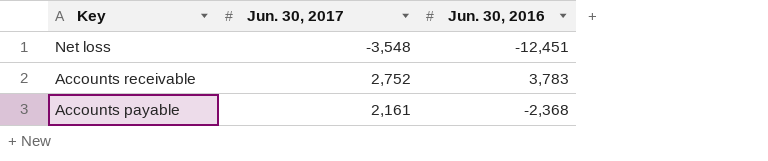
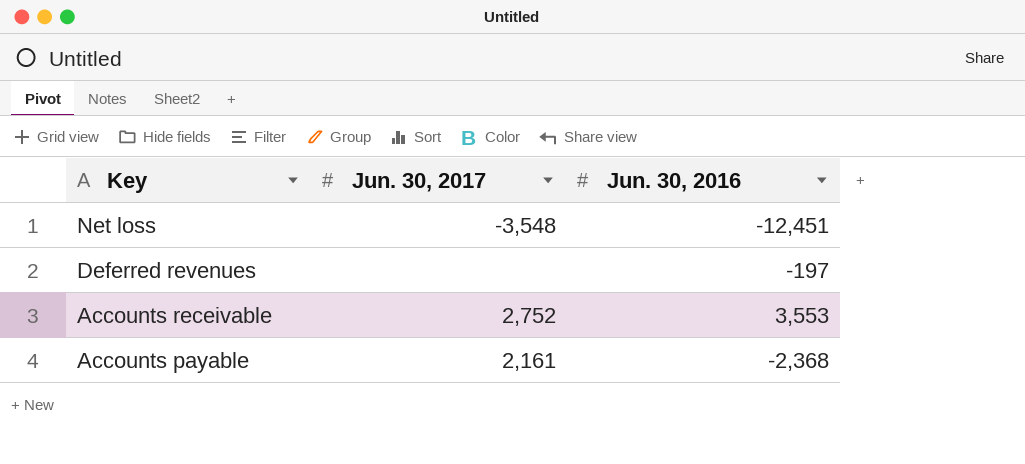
row Deferred revenues: none -> none | -197
Accounts receivable | Jun. 30, 2016: 3,783 -> 3,553

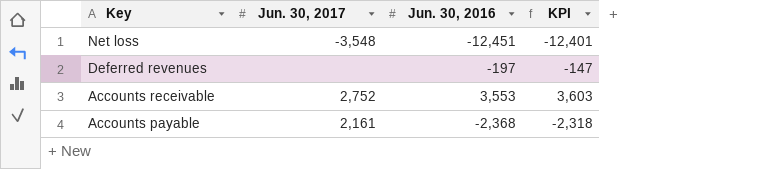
column KPI | formula: none -> [Jun. 30, 2016] + 50

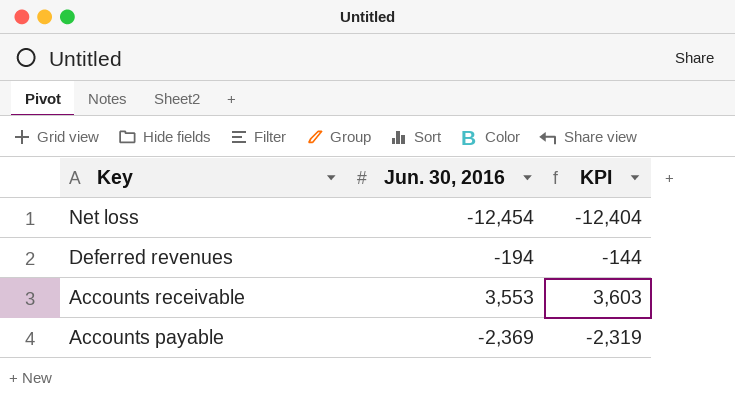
column Jun. 30, 2017 | position: 2 -> none
Net loss | Jun. 30, 2016: -12,451 -> -12,454
Net loss | KPI: -12,401 -> -12,404
Deferred revenues | Jun. 30, 2016: -197 -> -194
Deferred revenues | KPI: -147 -> -144
Accounts payable | Jun. 30, 2016: -2,368 -> -2,369
Accounts payable | KPI: -2,318 -> -2,319

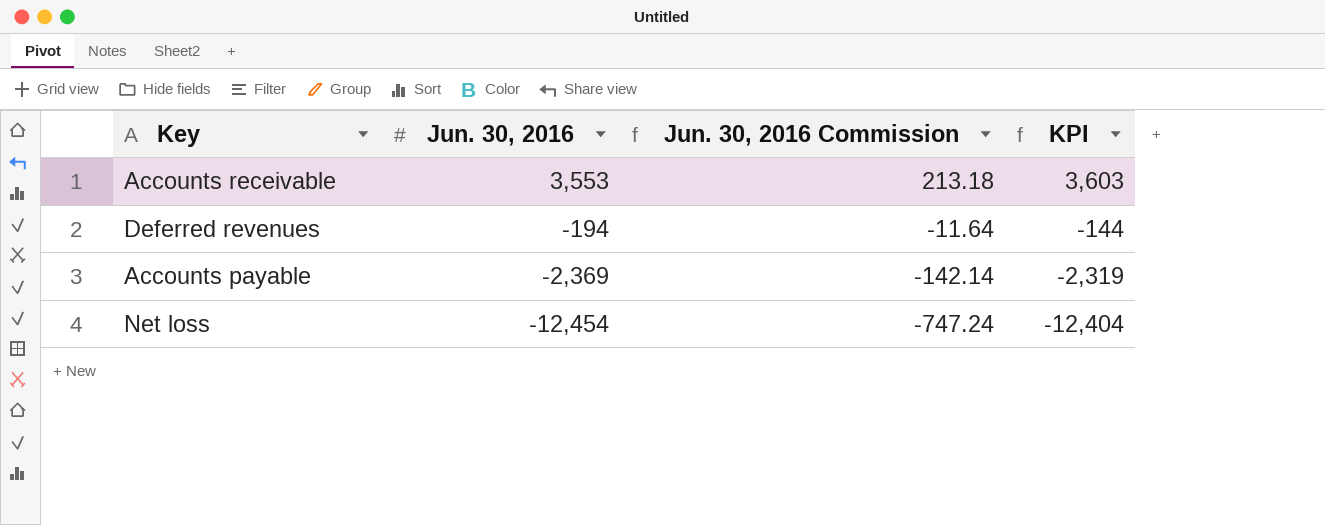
row order: Key descending -> Jun. 30, 2016 descending
column Jun. 30, 2016 Commission | formula: none -> [Jun. 30, 2016] * 0.06

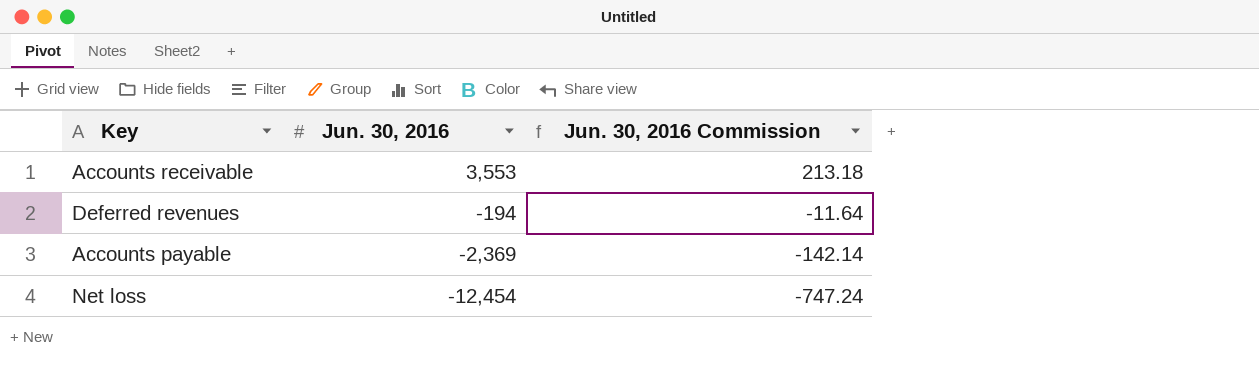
column KPI | formula: [Jun. 30, 2016] + 50 -> none

